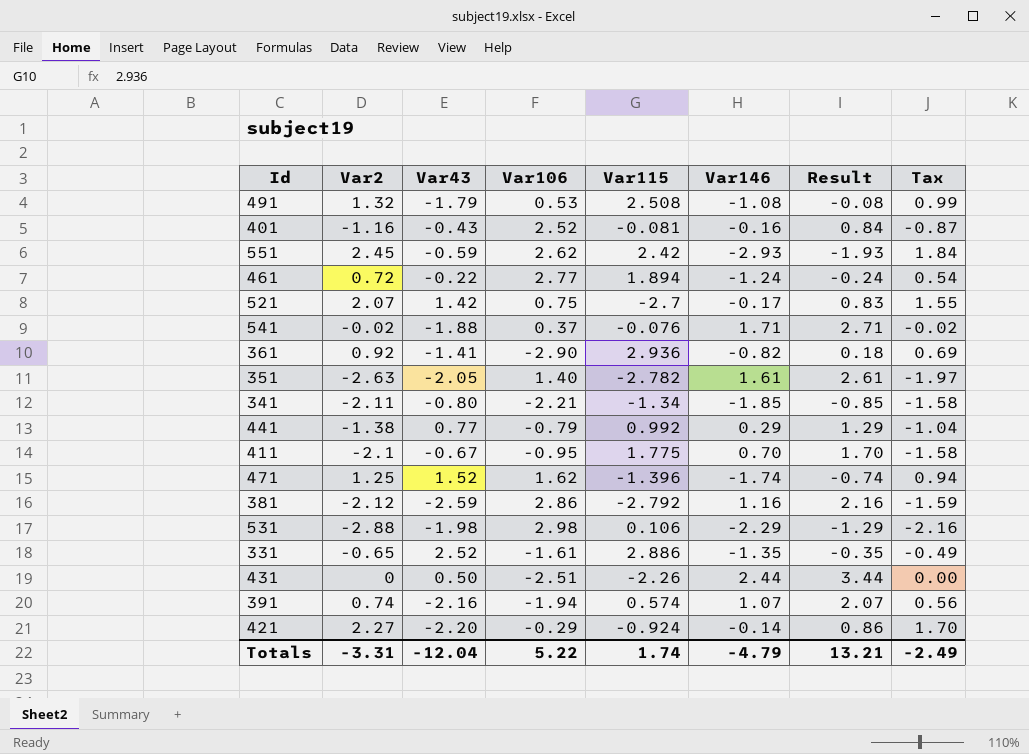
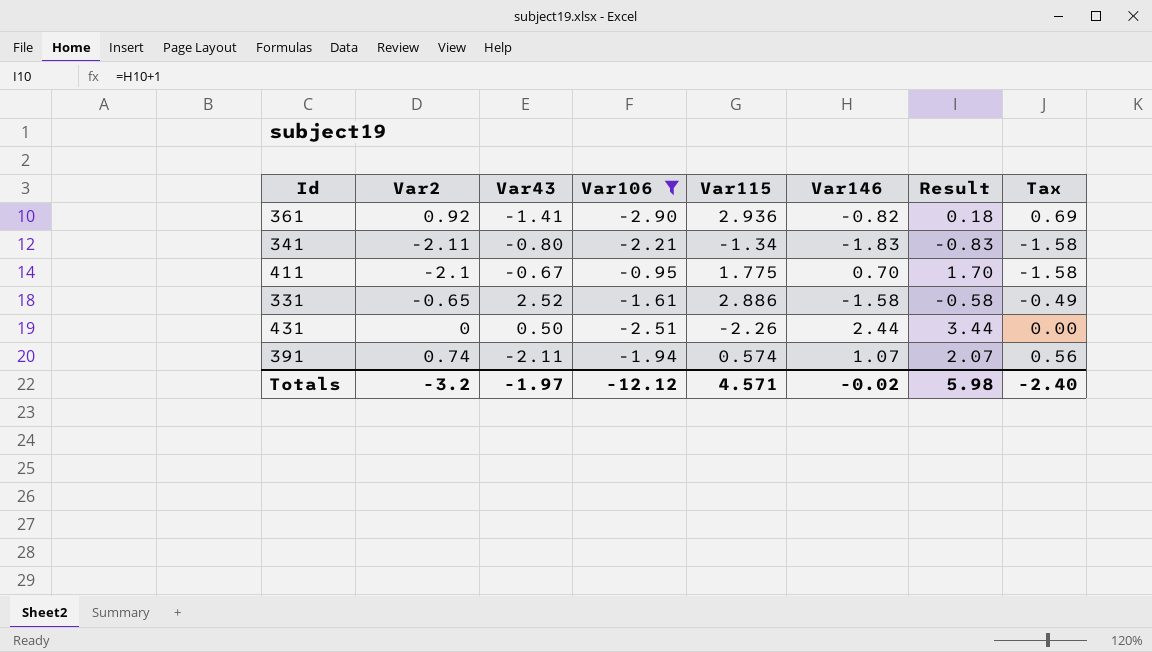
filter: none -> Var106 <= -0.95
341 | Var146: -1.85 -> -1.83
341 | Result: -0.85 -> -0.83
331 | Var146: -1.35 -> -1.58
331 | Result: -0.35 -> -0.58
391 | Var43: -2.16 -> -2.11
Totals | Var2: -3.31 -> -3.2
Totals | Var43: -12.04 -> -1.97
Totals | Var106: 5.22 -> -12.12
Totals | Var115: 1.74 -> 4.571
Totals | Var146: -4.79 -> -0.02
Totals | Result: 13.21 -> 5.98
Totals | Tax: -2.49 -> -2.40

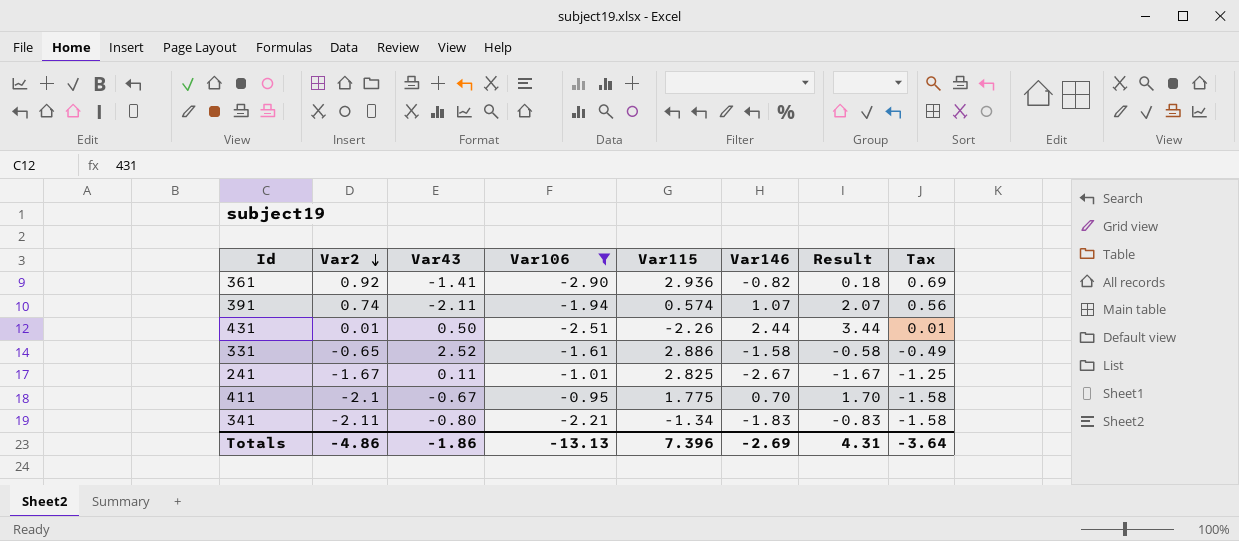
row order: none -> Var2 descending
431 | Var2: 0 -> 0.01
431 | Tax: 0.00 -> 0.01
row 241: none -> -1.67 | 0.11 | -1.01 | 2.825 | -2.67 | -1.67 | -1.25
Totals | Var2: -3.2 -> -4.86
Totals | Var43: -1.97 -> -1.86
Totals | Var106: -12.12 -> -13.13
Totals | Var115: 4.571 -> 7.396
Totals | Var146: -0.02 -> -2.69
Totals | Result: 5.98 -> 4.31
Totals | Tax: -2.40 -> -3.64

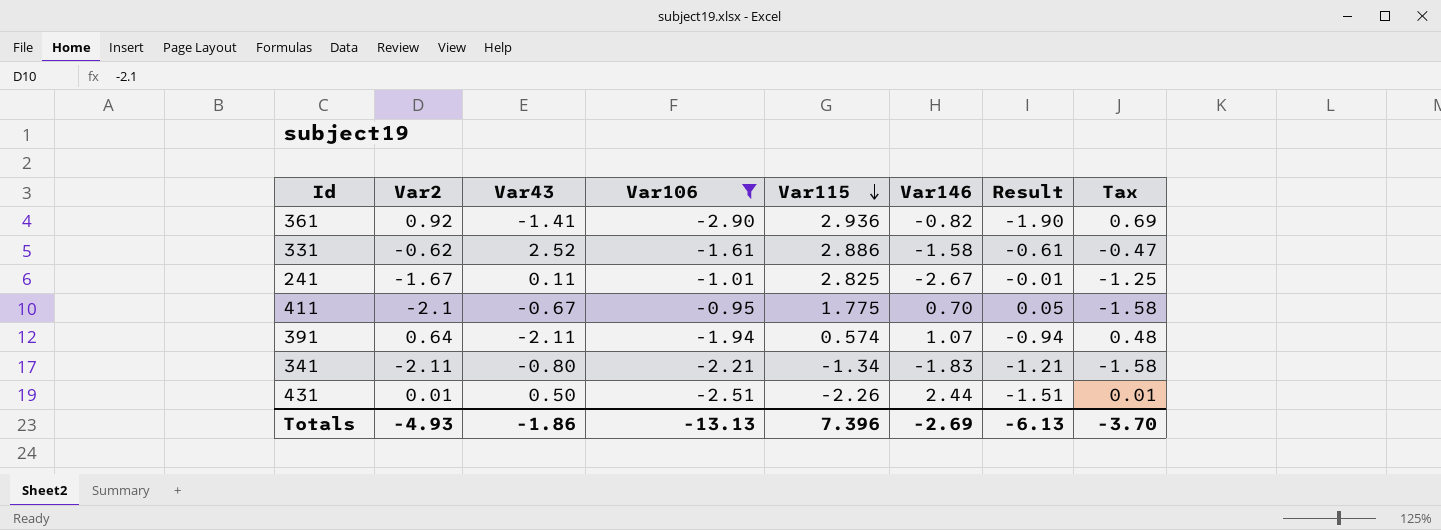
row order: Var2 descending -> Var115 descending
column Result | formula: [Var146] + 1 -> [Var106] + 1
331 | Var2: -0.65 -> -0.62
331 | Tax: -0.49 -> -0.47
391 | Var2: 0.74 -> 0.64
391 | Tax: 0.56 -> 0.48
Totals | Var2: -4.86 -> -4.93
Totals | Result: 4.31 -> -6.13
Totals | Tax: -3.64 -> -3.70

